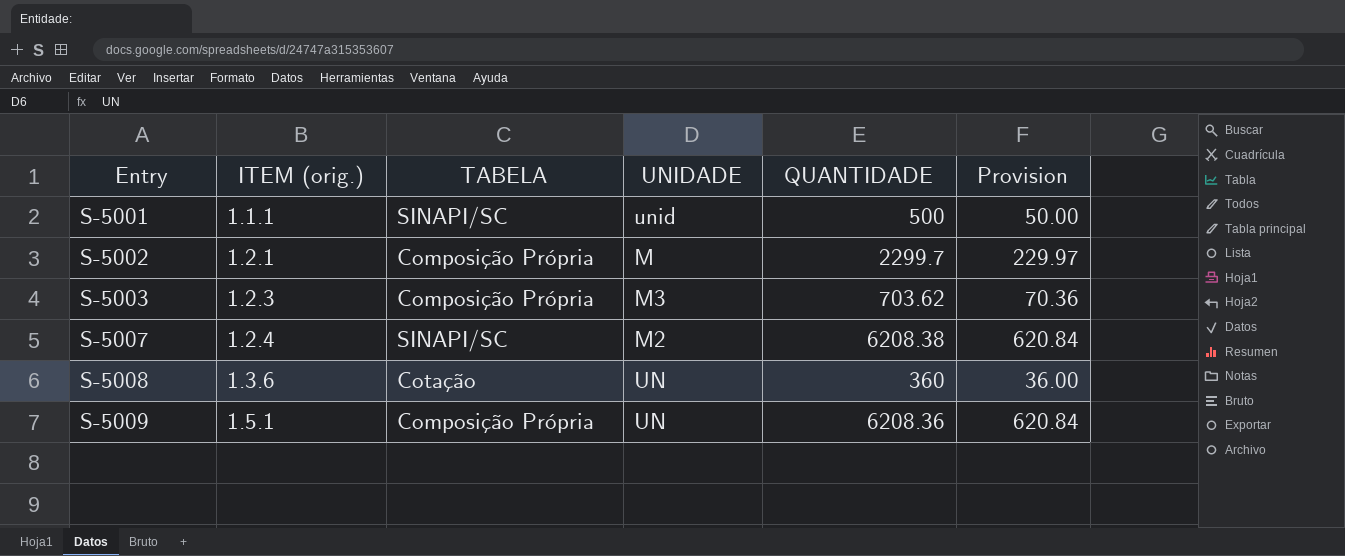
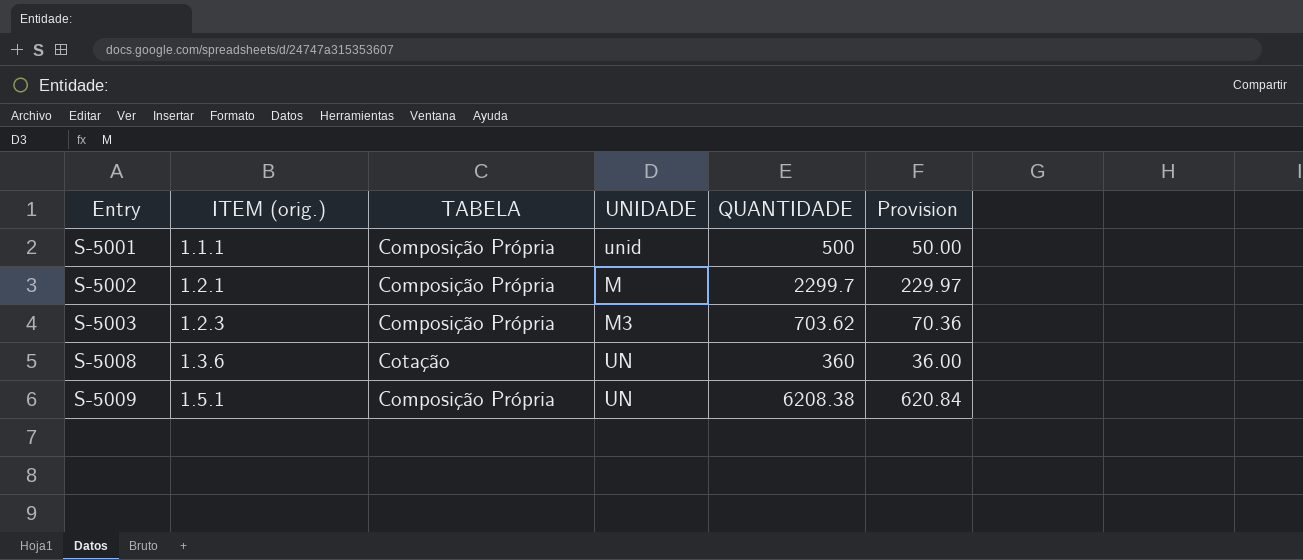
row S-5007: 1.2.4 | SINAPI/SC | M2 | 6208.38 | 620.84 -> none
S-5001 | TABELA: SINAPI/SC -> Composição Própria
S-5009 | QUANTIDADE: 6208.36 -> 6208.38

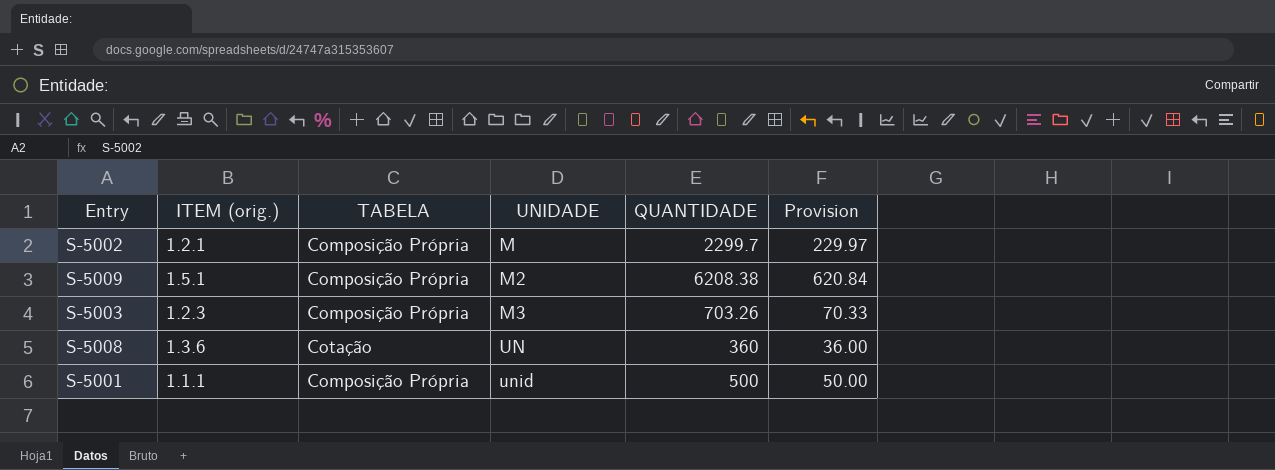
row order: Entry ascending -> UNIDADE ascending
S-5009 | UNIDADE: UN -> M2
S-5003 | QUANTIDADE: 703.62 -> 703.26
S-5003 | Provision: 70.36 -> 70.33

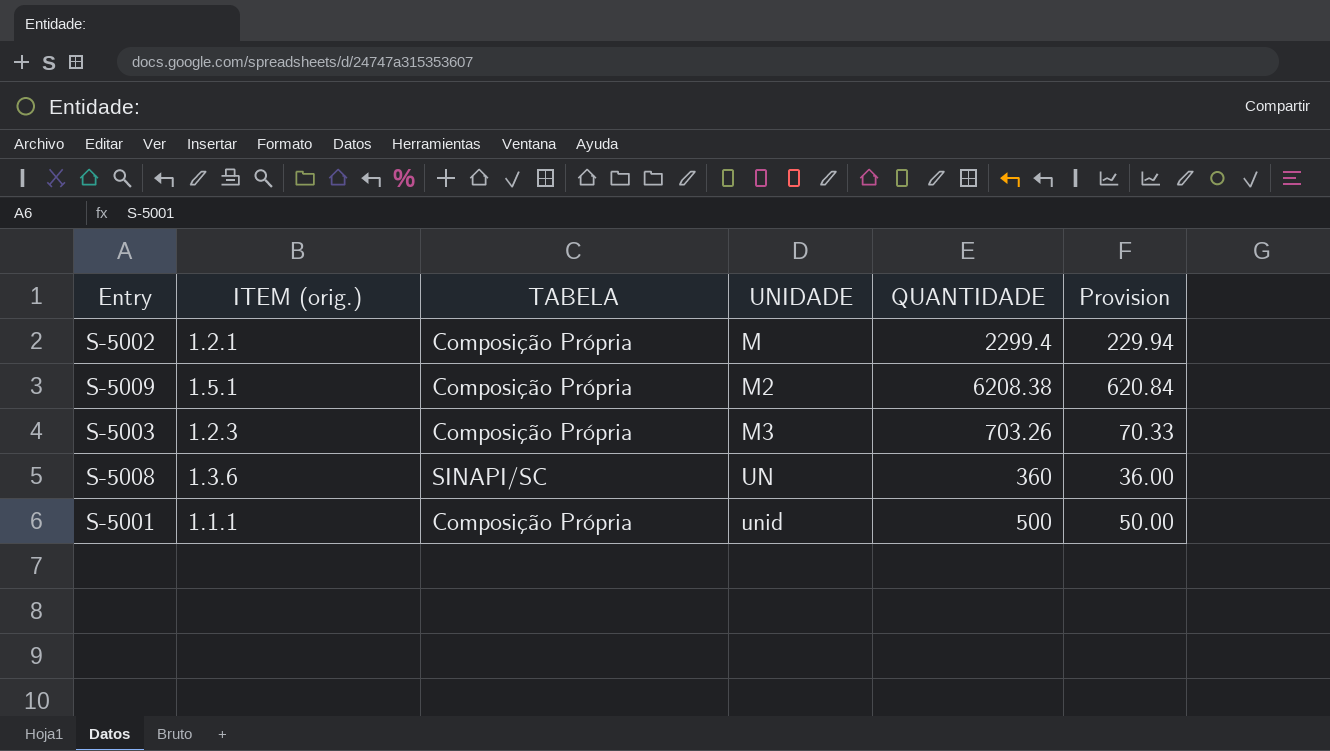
S-5002 | QUANTIDADE: 2299.7 -> 2299.4
S-5002 | Provision: 229.97 -> 229.94
S-5008 | TABELA: Cotação -> SINAPI/SC

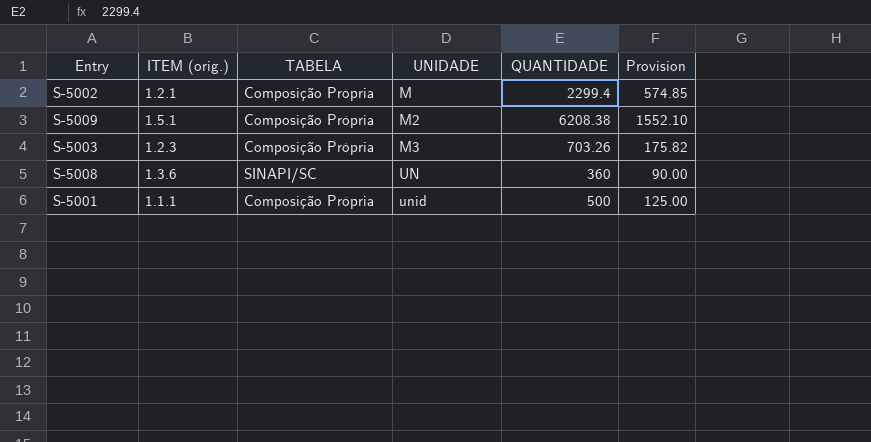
column Provision | formula: [QUANTIDADE] * 0.1 -> [QUANTIDADE] * 0.25

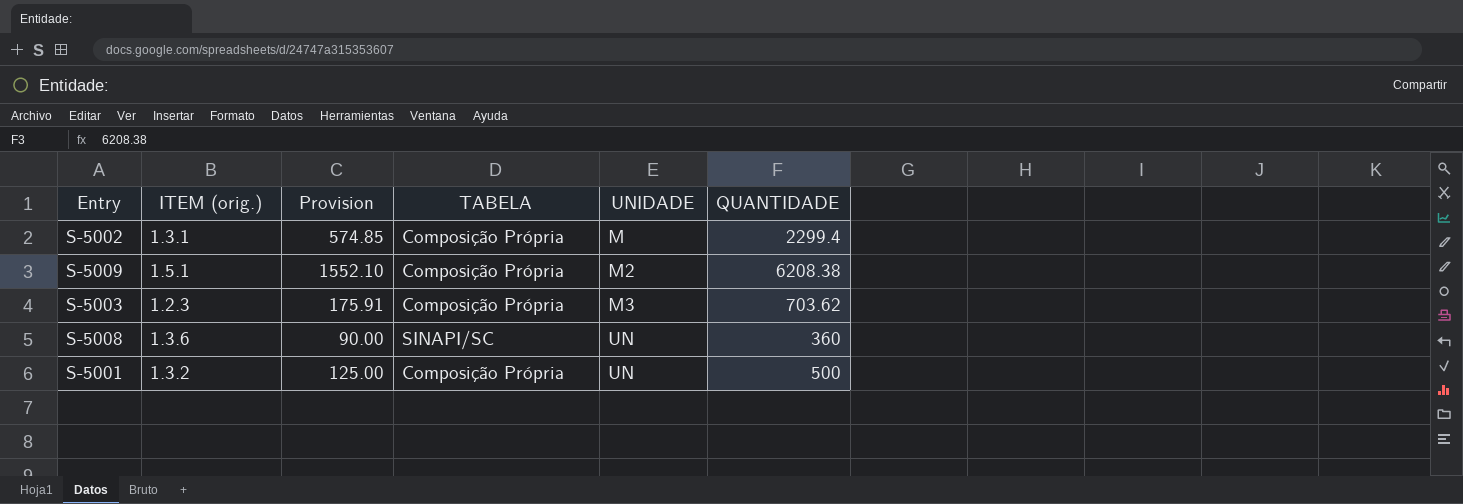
column Provision | position: 6 -> 3
S-5002 | ITEM (orig.): 1.2.1 -> 1.3.1
S-5003 | Provision: 175.82 -> 175.91
S-5003 | QUANTIDADE: 703.26 -> 703.62
S-5001 | ITEM (orig.): 1.1.1 -> 1.3.2
S-5001 | UNIDADE: unid -> UN

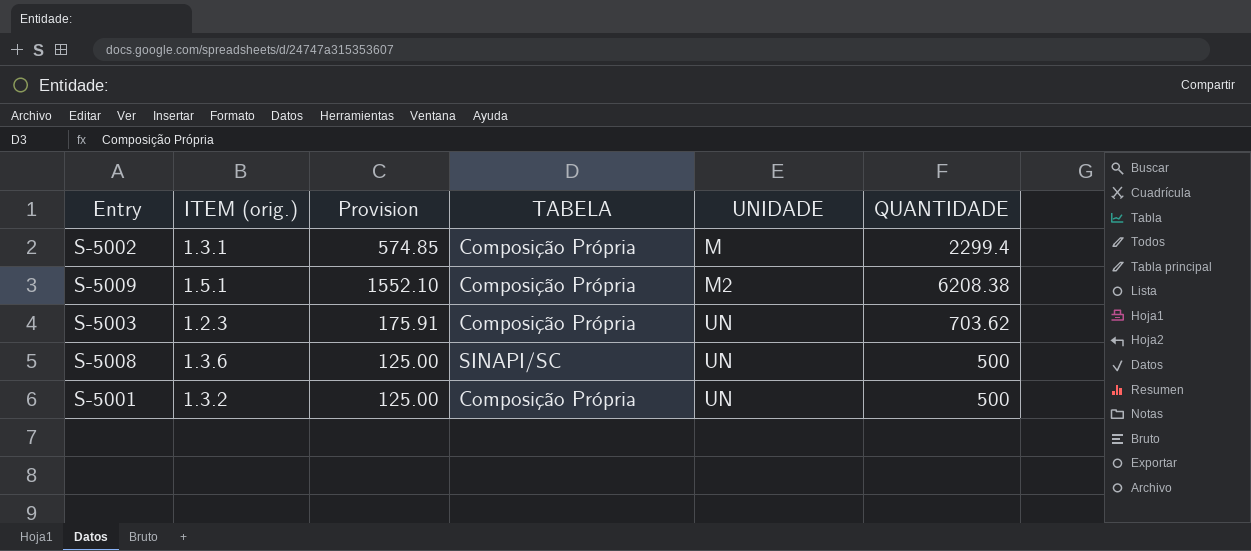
S-5003 | UNIDADE: M3 -> UN
S-5008 | Provision: 90.00 -> 125.00
S-5008 | QUANTIDADE: 360 -> 500

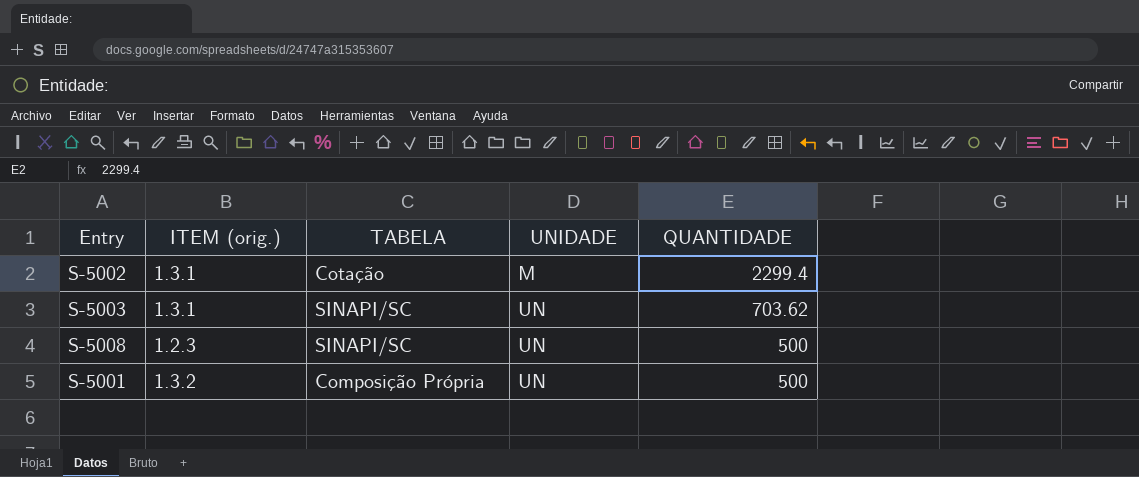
column Provision | formula: [QUANTIDADE] * 0.25 -> none
row S-5009: 1.5.1 | 1552.10 | Composição Própria | M2 | 6208.38 -> none
S-5002 | TABELA: Composição Própria -> Cotação
S-5003 | ITEM (orig.): 1.2.3 -> 1.3.1
S-5003 | TABELA: Composição Própria -> SINAPI/SC
S-5008 | ITEM (orig.): 1.3.6 -> 1.2.3

